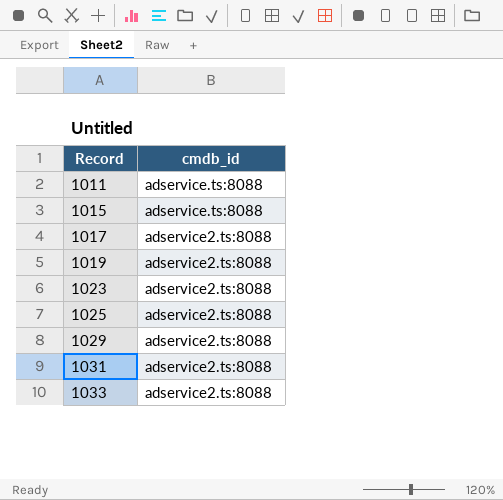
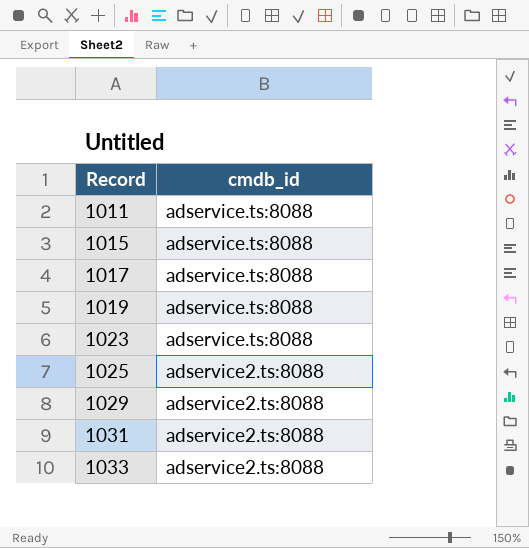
1017 | cmdb_id: adservice2.ts:8088 -> adservice.ts:8088
1019 | cmdb_id: adservice2.ts:8088 -> adservice.ts:8088
1023 | cmdb_id: adservice2.ts:8088 -> adservice.ts:8088

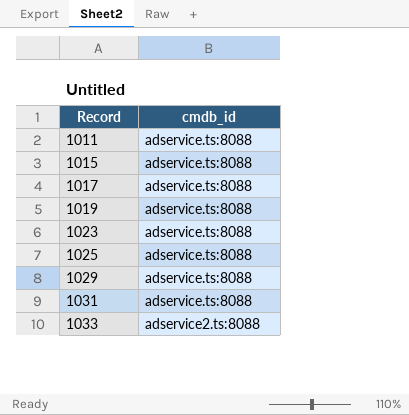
1025 | cmdb_id: adservice2.ts:8088 -> adservice.ts:8088
1029 | cmdb_id: adservice2.ts:8088 -> adservice.ts:8088
1031 | cmdb_id: adservice2.ts:8088 -> adservice.ts:8088

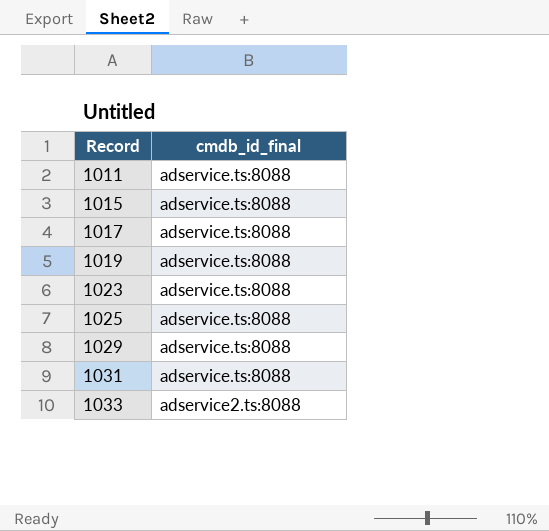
column name: cmdb_id -> cmdb_id_final

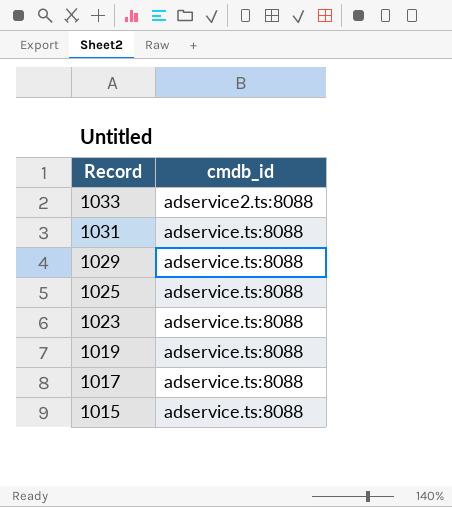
row order: Record ascending -> Record descending
column name: cmdb_id_final -> cmdb_id
row 1011: adservice.ts:8088 -> none

